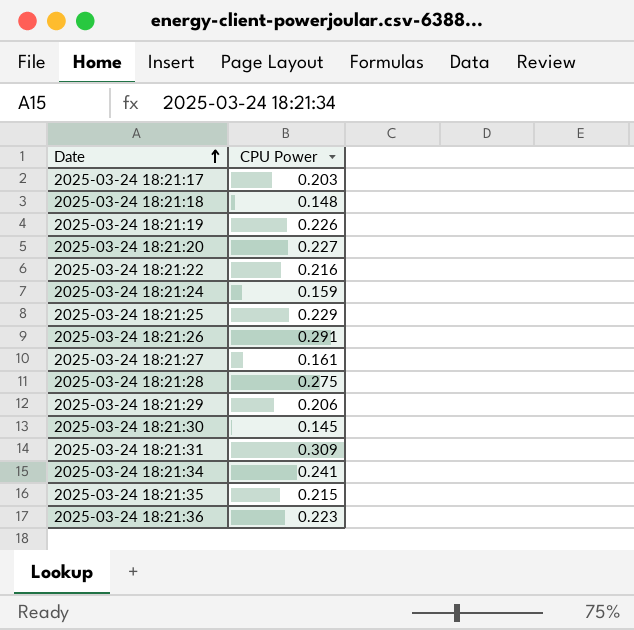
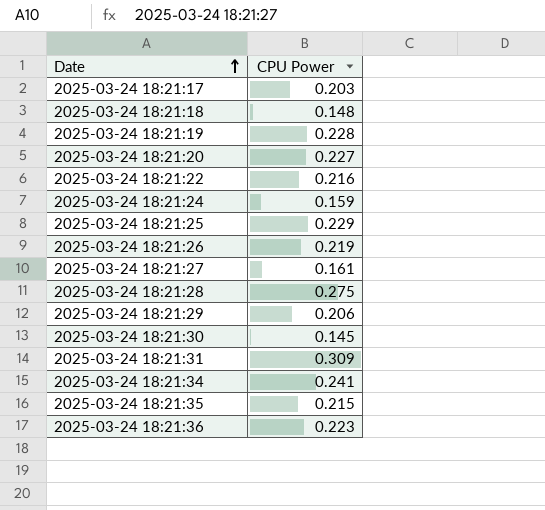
2025-03-24 18:21:19 | CPU Power: 0.226 -> 0.228
2025-03-24 18:21:26 | CPU Power: 0.291 -> 0.219

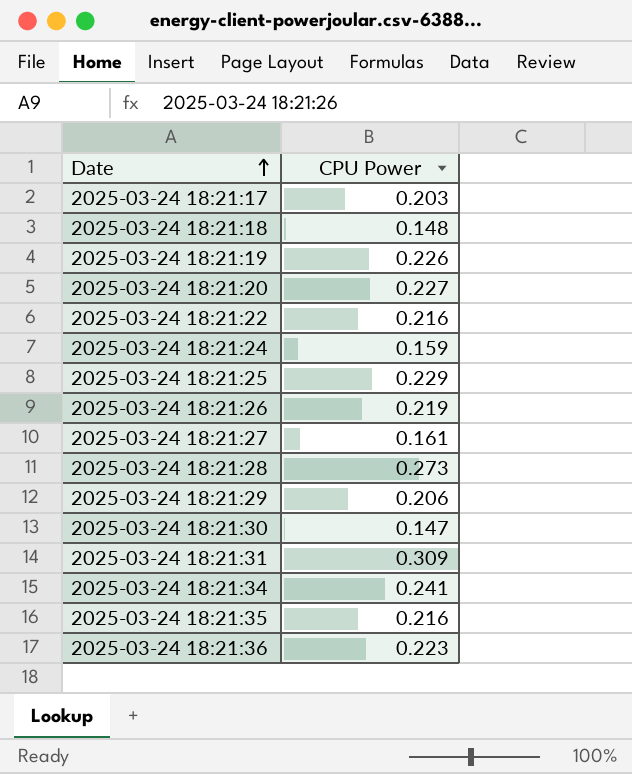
2025-03-24 18:21:19 | CPU Power: 0.228 -> 0.226
2025-03-24 18:21:28 | CPU Power: 0.275 -> 0.273
2025-03-24 18:21:30 | CPU Power: 0.145 -> 0.147
2025-03-24 18:21:35 | CPU Power: 0.215 -> 0.216

